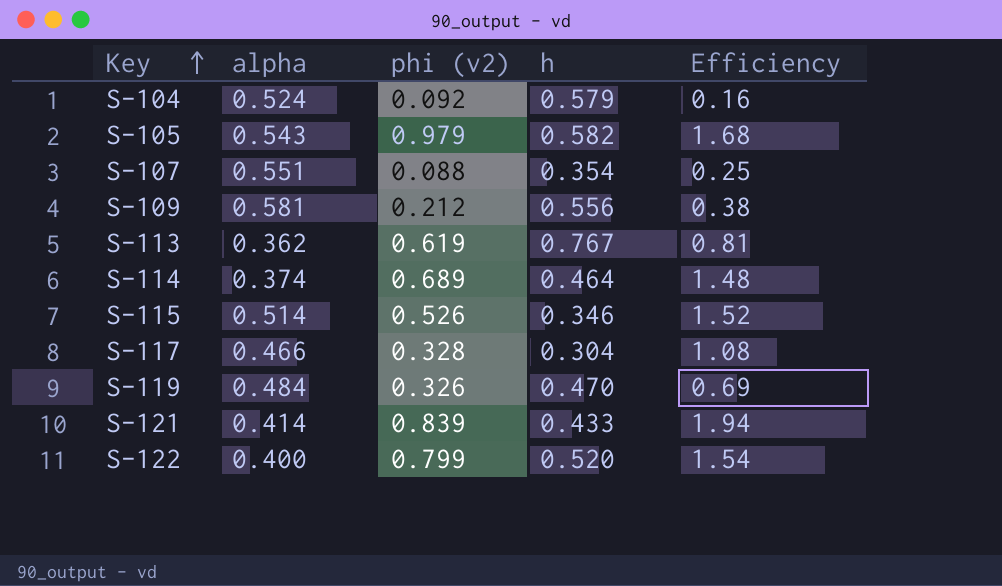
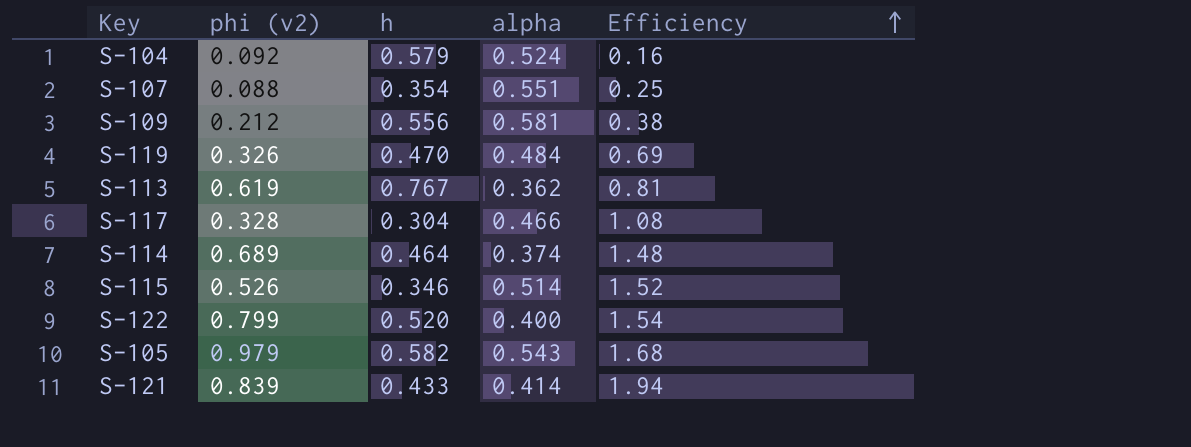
row order: Key ascending -> Efficiency ascending
column alpha | position: 2 -> 4

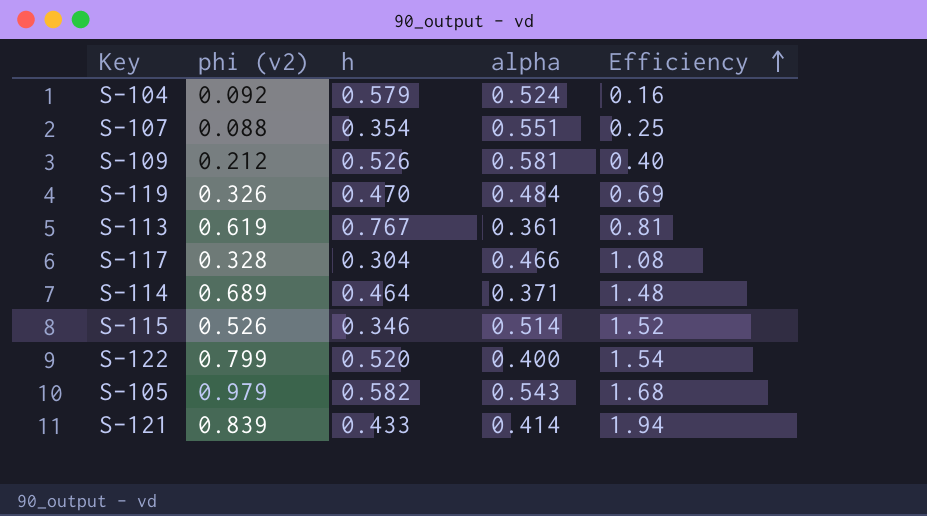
S-109 | h: 0.556 -> 0.526
S-109 | Efficiency: 0.38 -> 0.40
S-113 | alpha: 0.362 -> 0.361
S-114 | alpha: 0.374 -> 0.371

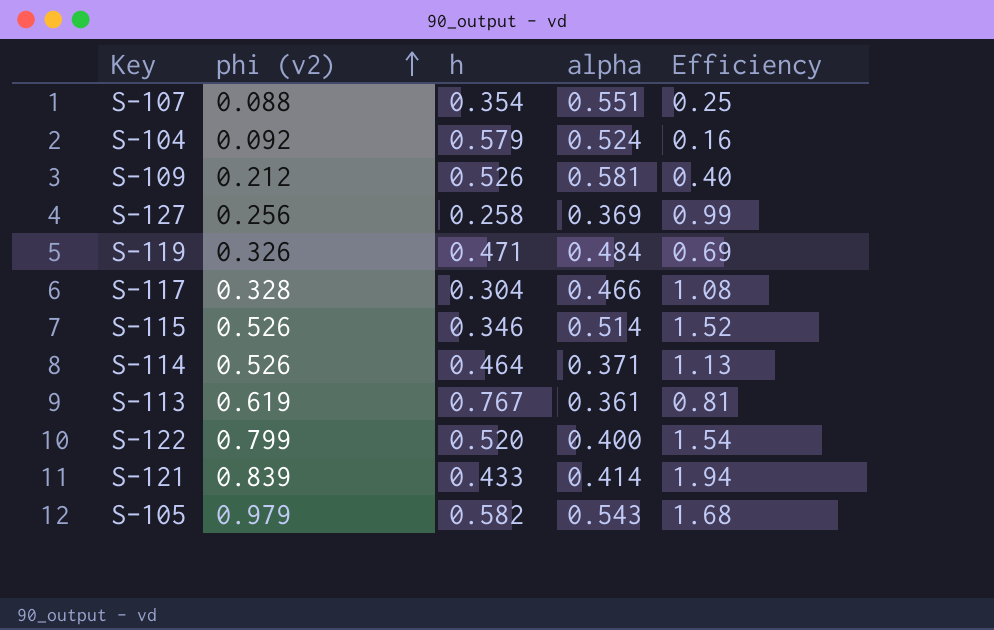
row order: Efficiency ascending -> phi (v2) ascending
row S-127: none -> 0.256 | 0.258 | 0.369 | 0.99
S-119 | h: 0.470 -> 0.471
S-114 | phi (v2): 0.689 -> 0.526
S-114 | Efficiency: 1.48 -> 1.13

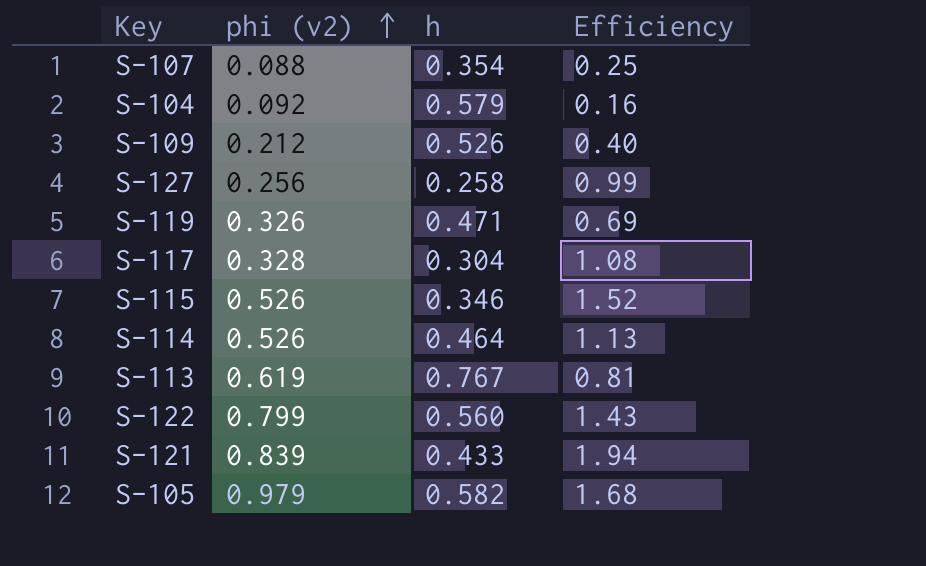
column alpha | position: 4 -> none
S-122 | h: 0.520 -> 0.560
S-122 | Efficiency: 1.54 -> 1.43

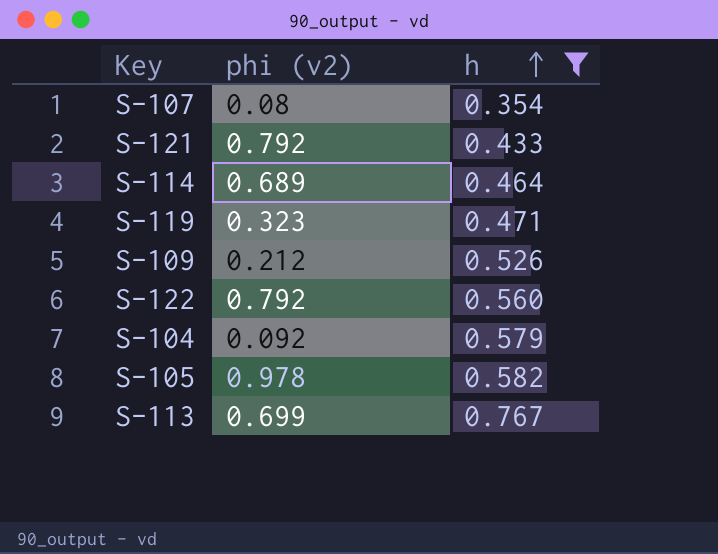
filter: none -> h >= 0.354
row order: phi (v2) ascending -> h ascending
column Efficiency | formula: [phi (v2)] / [h] -> none
S-107 | phi (v2): 0.088 -> 0.08
S-121 | phi (v2): 0.839 -> 0.792
S-114 | phi (v2): 0.526 -> 0.689
S-119 | phi (v2): 0.326 -> 0.323
S-122 | phi (v2): 0.799 -> 0.792
S-105 | phi (v2): 0.979 -> 0.978
S-113 | phi (v2): 0.619 -> 0.699

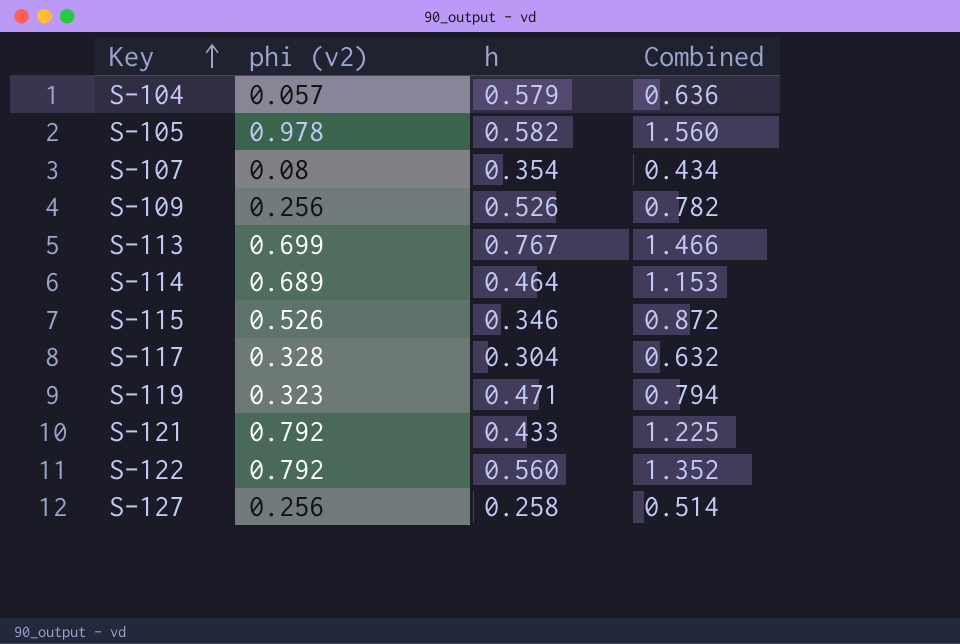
filter: h >= 0.354 -> none
row order: h ascending -> Key ascending
column Combined | formula: none -> [phi (v2)] + [h]
S-104 | phi (v2): 0.092 -> 0.057
S-109 | phi (v2): 0.212 -> 0.256

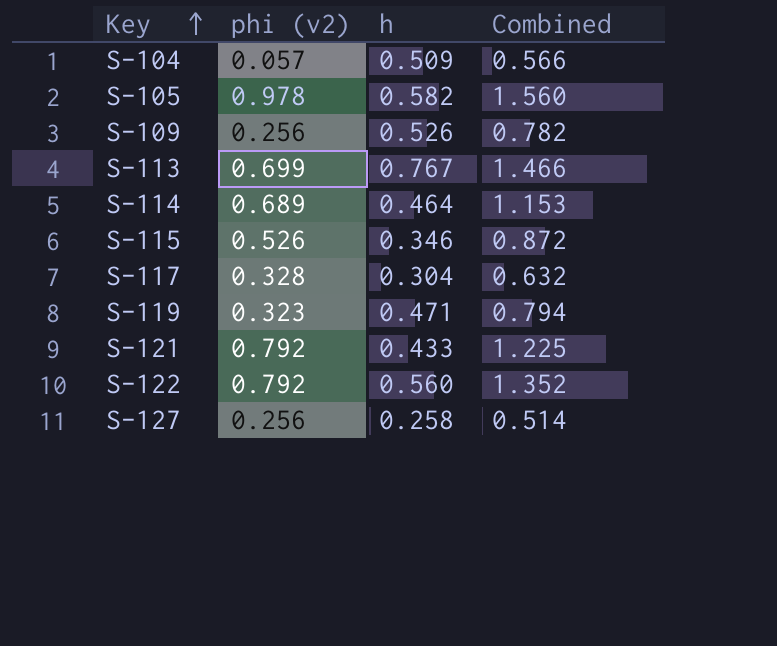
row S-107: 0.08 | 0.354 | 0.434 -> none
S-104 | h: 0.579 -> 0.509
S-104 | Combined: 0.636 -> 0.566

